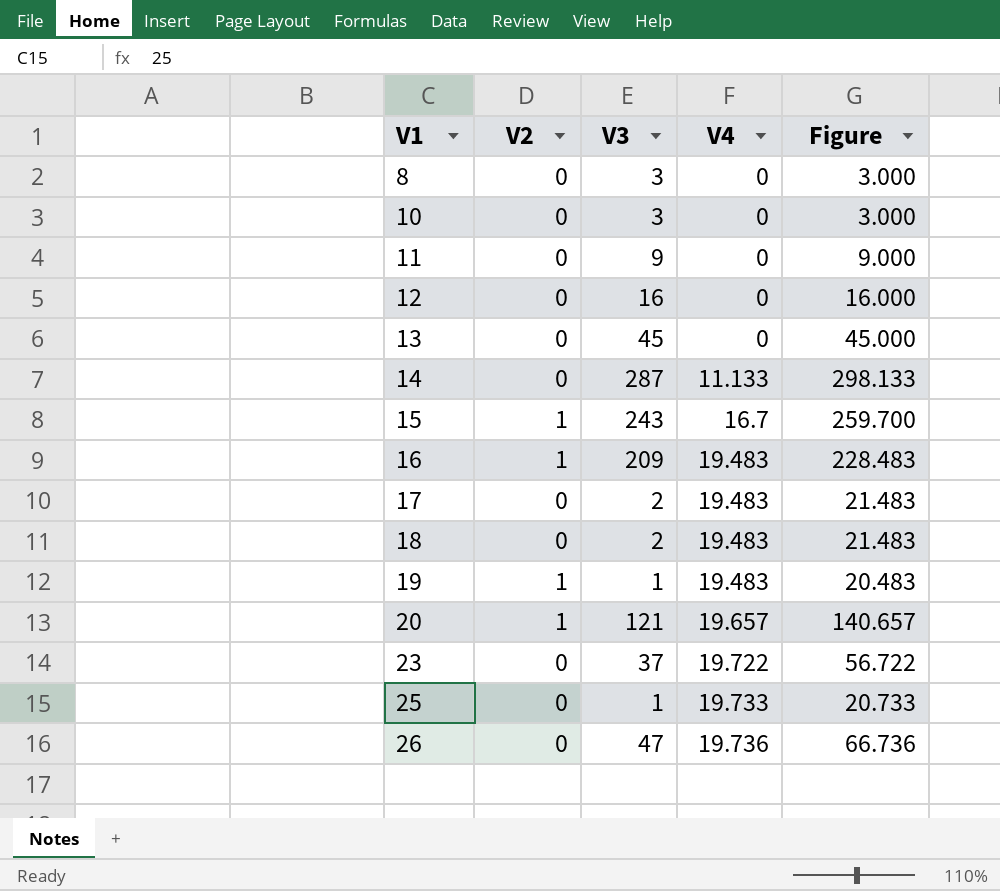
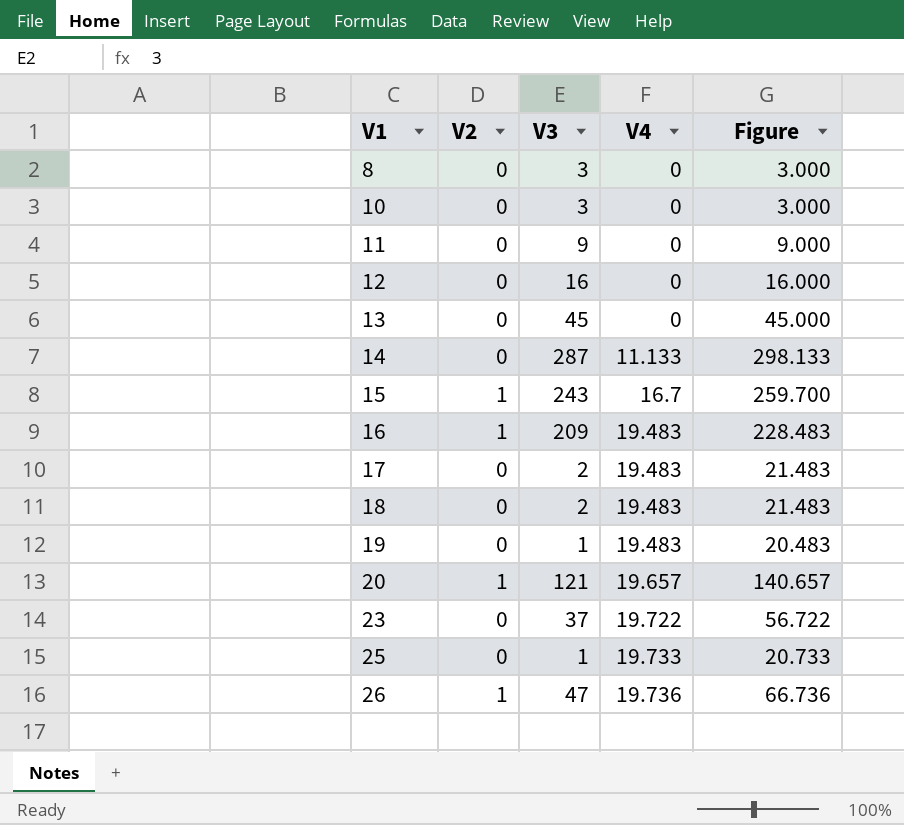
19 | V2: 1 -> 0
26 | V2: 0 -> 1

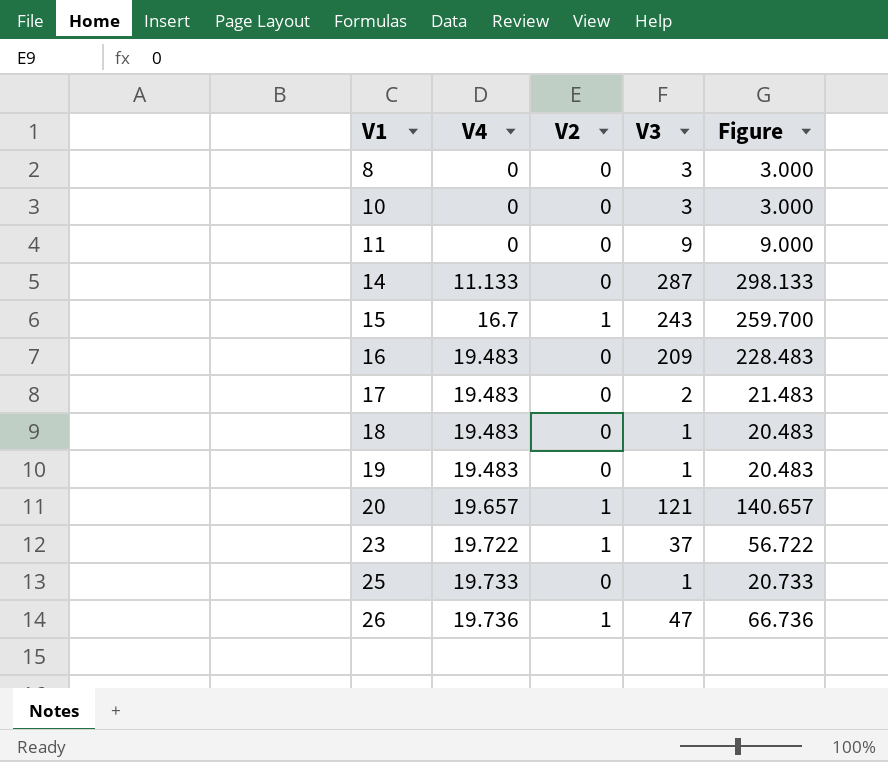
column V4 | position: 4 -> 2
row 12: 0 | 16 | 0 | 16.000 -> none
row 13: 0 | 45 | 0 | 45.000 -> none
16 | V2: 1 -> 0
18 | V3: 2 -> 1
18 | Figure: 21.483 -> 20.483
23 | V2: 0 -> 1

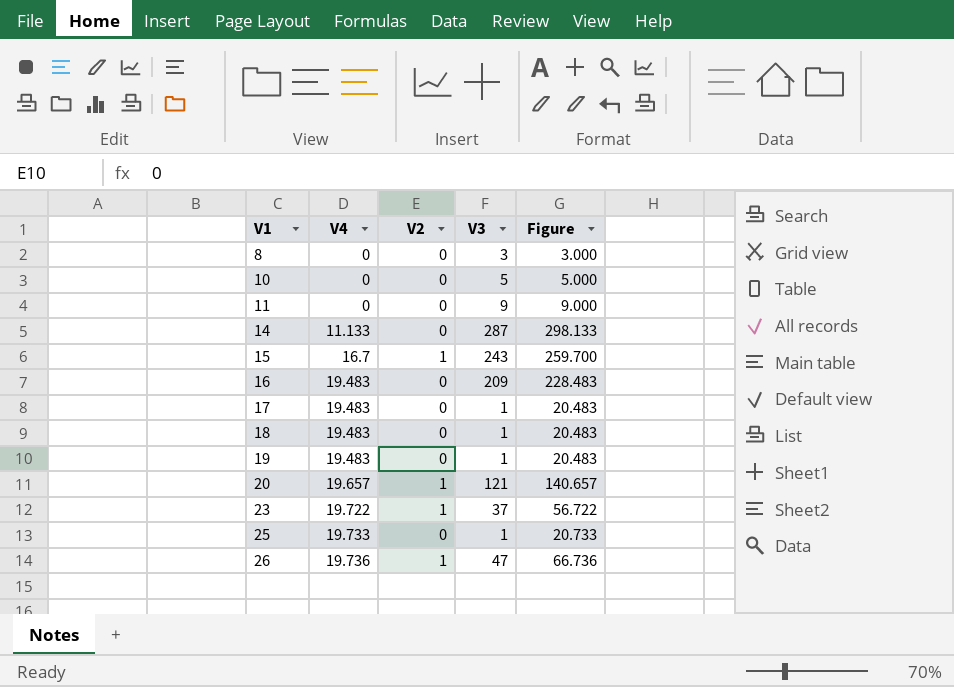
10 | V3: 3 -> 5
10 | Figure: 3.000 -> 5.000
17 | V3: 2 -> 1
17 | Figure: 21.483 -> 20.483

